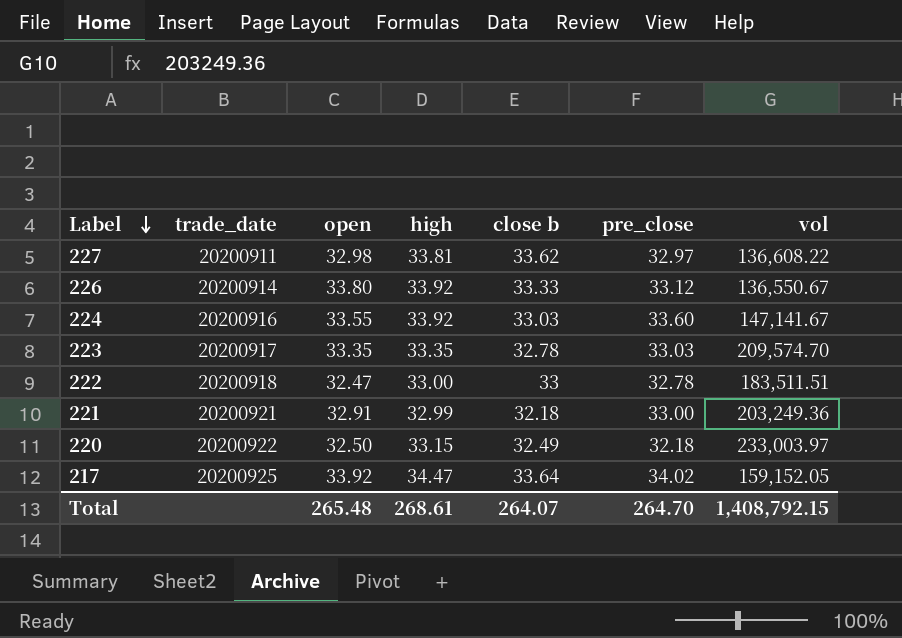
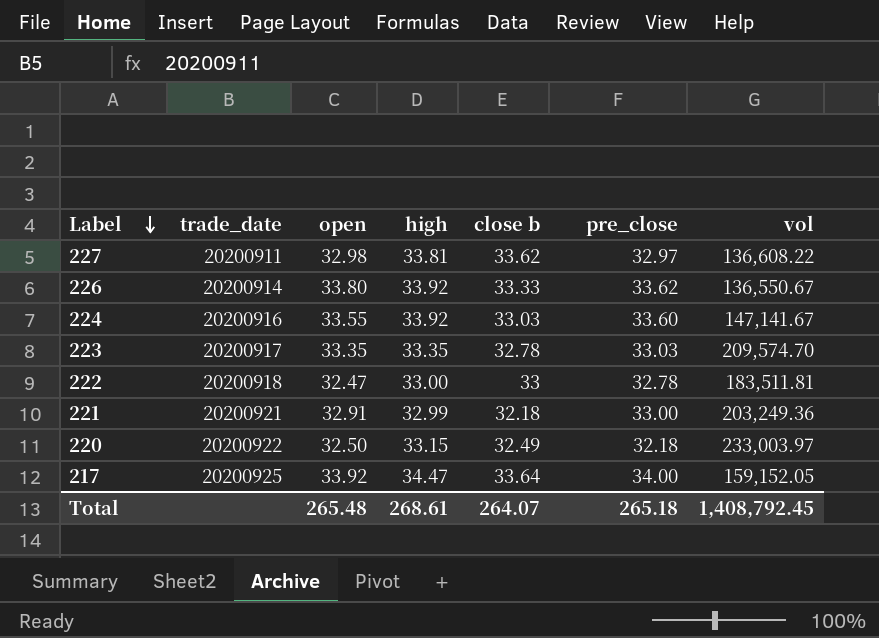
226 | pre_close: 33.12 -> 33.62
222 | vol: 183,511.51 -> 183,511.81
217 | pre_close: 34.02 -> 34.00
Total | pre_close: 264.70 -> 265.18
Total | vol: 1,408,792.15 -> 1,408,792.45

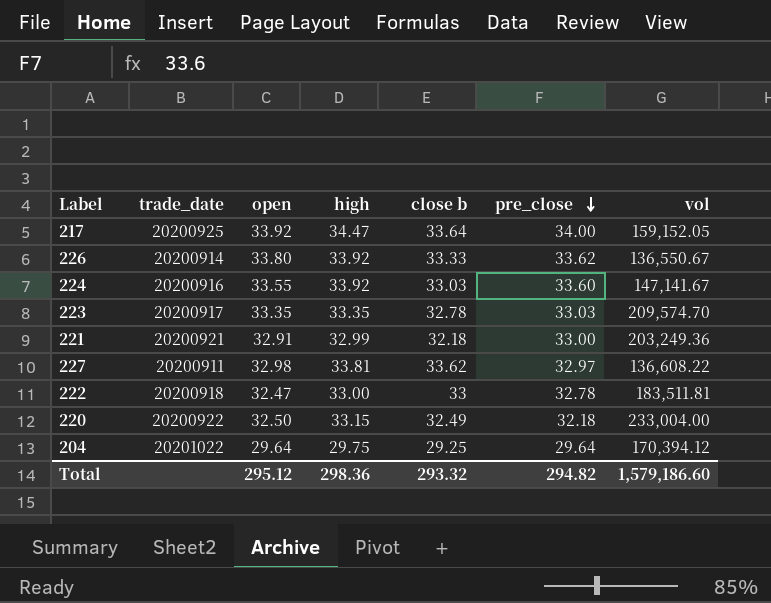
row order: Label descending -> pre_close descending
220 | vol: 233,003.97 -> 233,004.00
row 204: none -> 20201022 | 29.64 | 29.75 | 29.25 | 29.64 | 170,394.12
Total | open: 265.48 -> 295.12
Total | high: 268.61 -> 298.36
Total | close b: 264.07 -> 293.32
Total | pre_close: 265.18 -> 294.82
Total | vol: 1,408,792.45 -> 1,579,186.60

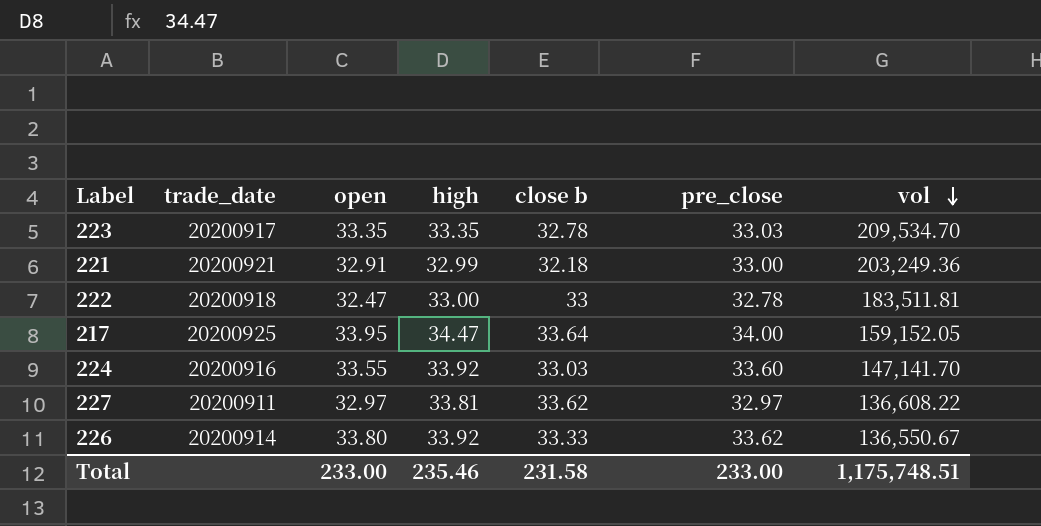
row order: pre_close descending -> vol descending
row 220: 20200922 | 32.50 | 33.15 | 32.49 | 32.18 | 233,004.00 -> none
row 204: 20201022 | 29.64 | 29.75 | 29.25 | 29.64 | 170,394.12 -> none
223 | vol: 209,574.70 -> 209,534.70
217 | open: 33.92 -> 33.95
224 | vol: 147,141.67 -> 147,141.70
227 | open: 32.98 -> 32.97
Total | open: 295.12 -> 233.00
Total | high: 298.36 -> 235.46
Total | close b: 293.32 -> 231.58
Total | pre_close: 294.82 -> 233.00
Total | vol: 1,579,186.60 -> 1,175,748.51

